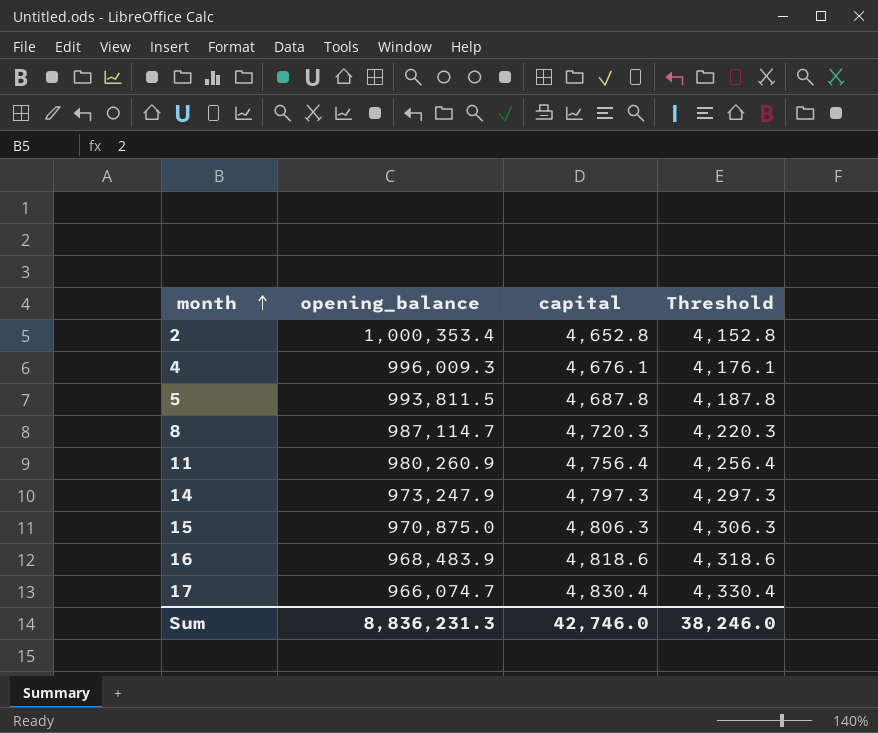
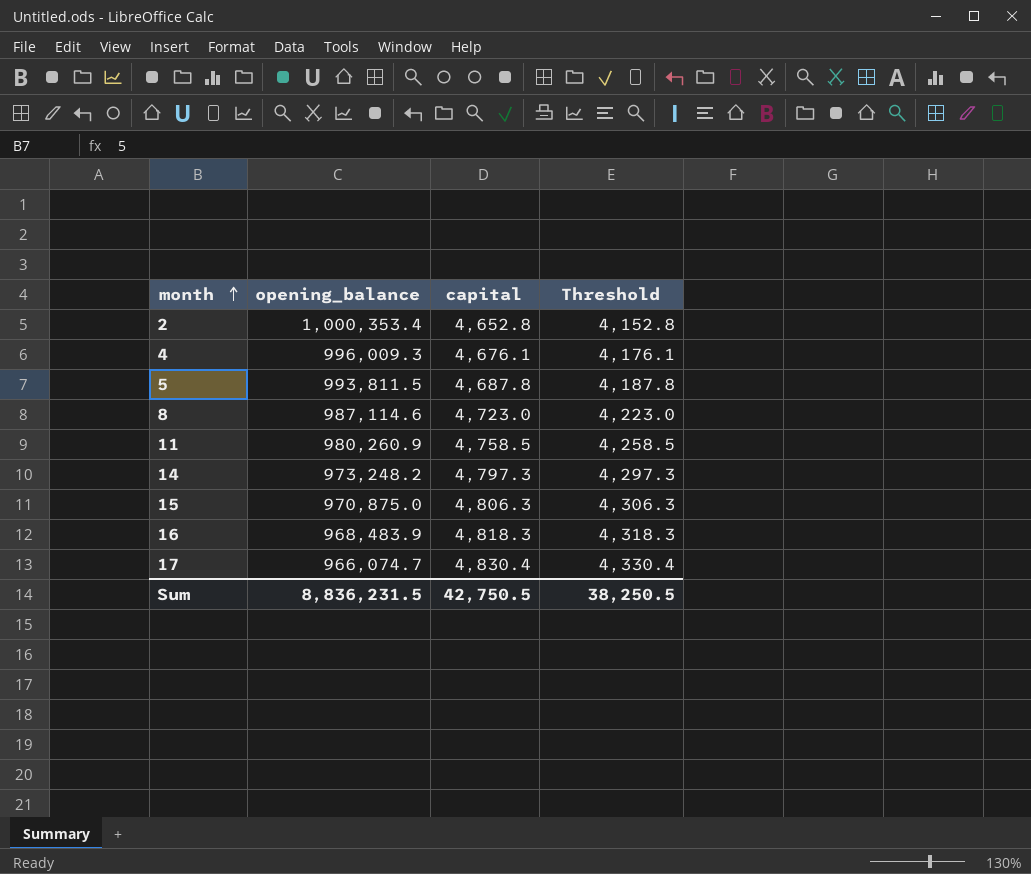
8 | opening_balance: 987,114.7 -> 987,114.6
8 | capital: 4,720.3 -> 4,723.0
8 | Threshold: 4,220.3 -> 4,223.0
11 | capital: 4,756.4 -> 4,758.5
11 | Threshold: 4,256.4 -> 4,258.5
14 | opening_balance: 973,247.9 -> 973,248.2
16 | capital: 4,818.6 -> 4,818.3
16 | Threshold: 4,318.6 -> 4,318.3
Sum | opening_balance: 8,836,231.3 -> 8,836,231.5
Sum | capital: 42,746.0 -> 42,750.5
Sum | Threshold: 38,246.0 -> 38,250.5

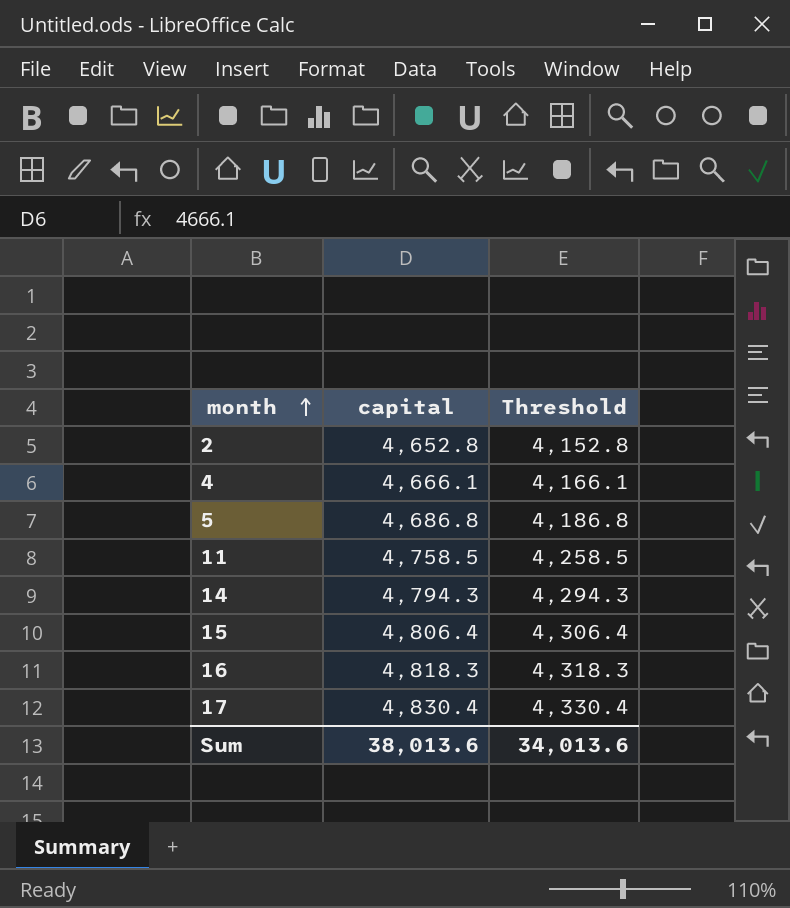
column opening_balance | position: 2 -> none
row 8: 987,114.6 | 4,723.0 | 4,223.0 -> none
4 | capital: 4,676.1 -> 4,666.1
4 | Threshold: 4,176.1 -> 4,166.1
5 | capital: 4,687.8 -> 4,686.8
5 | Threshold: 4,187.8 -> 4,186.8
14 | capital: 4,797.3 -> 4,794.3
14 | Threshold: 4,297.3 -> 4,294.3
15 | capital: 4,806.3 -> 4,806.4
15 | Threshold: 4,306.3 -> 4,306.4
Sum | capital: 42,750.5 -> 38,013.6
Sum | Threshold: 38,250.5 -> 34,013.6

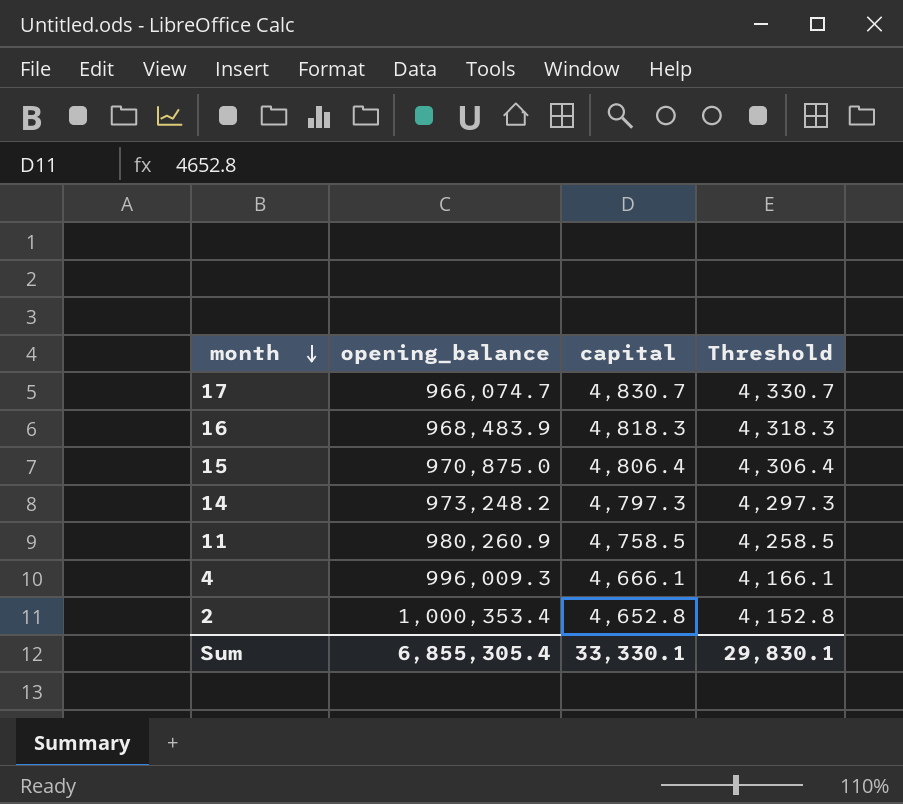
row order: month ascending -> month descending
column opening_balance | position: none -> 2
row 5: 4,686.8 | 4,186.8 -> none
17 | capital: 4,830.4 -> 4,830.7
17 | Threshold: 4,330.4 -> 4,330.7
14 | capital: 4,794.3 -> 4,797.3
14 | Threshold: 4,294.3 -> 4,297.3
Sum | capital: 38,013.6 -> 33,330.1
Sum | Threshold: 34,013.6 -> 29,830.1

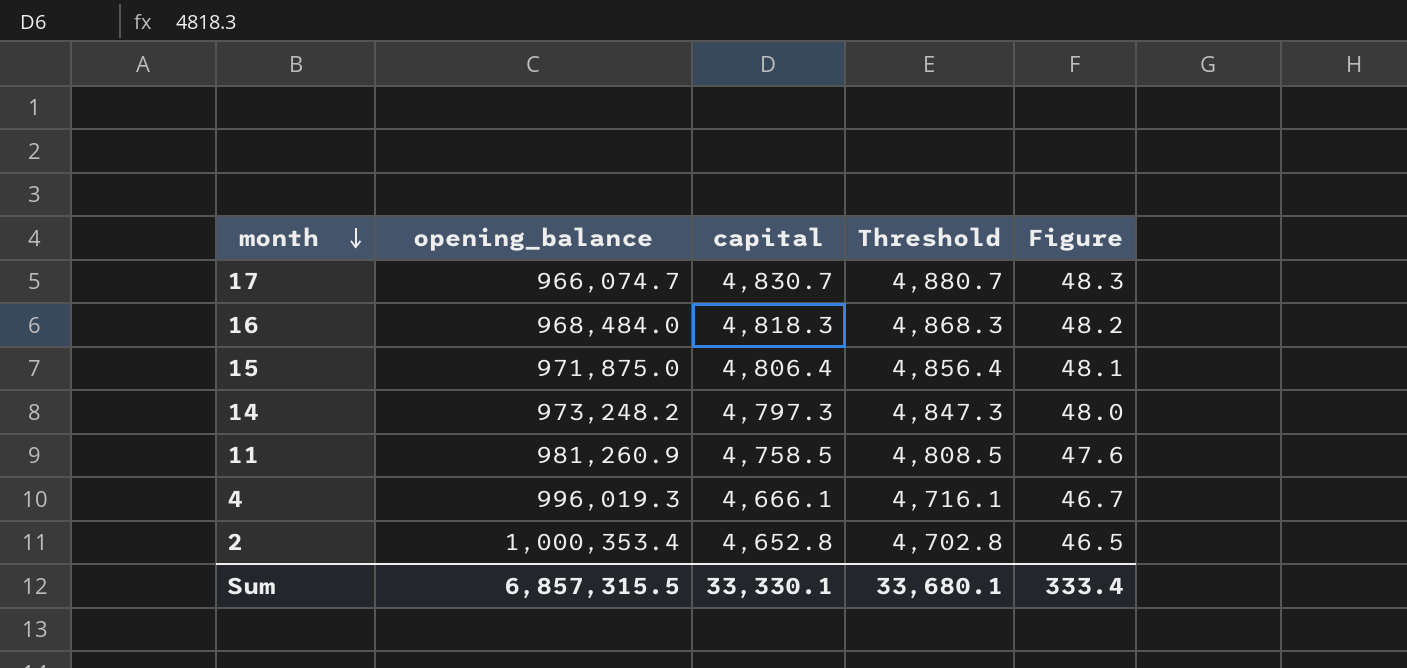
column Threshold | formula: [capital] - 500 -> [capital] + 50
column Figure | formula: none -> [capital] * 0.01
16 | opening_balance: 968,483.9 -> 968,484.0
15 | opening_balance: 970,875.0 -> 971,875.0
11 | opening_balance: 980,260.9 -> 981,260.9
4 | opening_balance: 996,009.3 -> 996,019.3
Sum | opening_balance: 6,855,305.4 -> 6,857,315.5
Sum | Threshold: 29,830.1 -> 33,680.1

